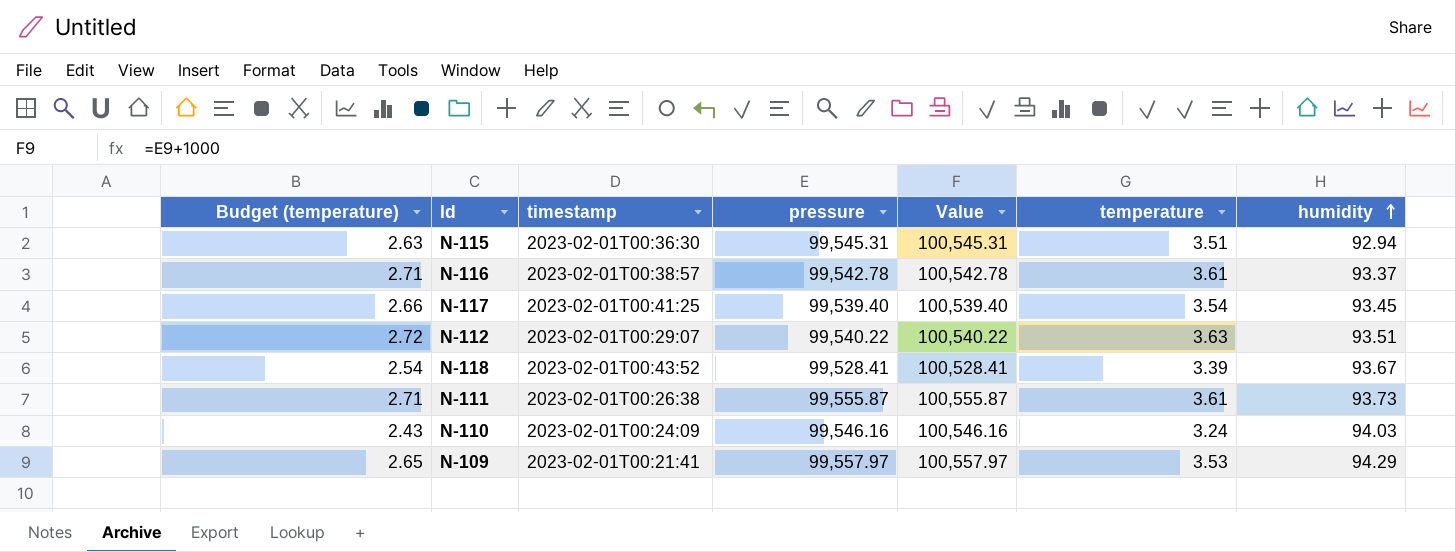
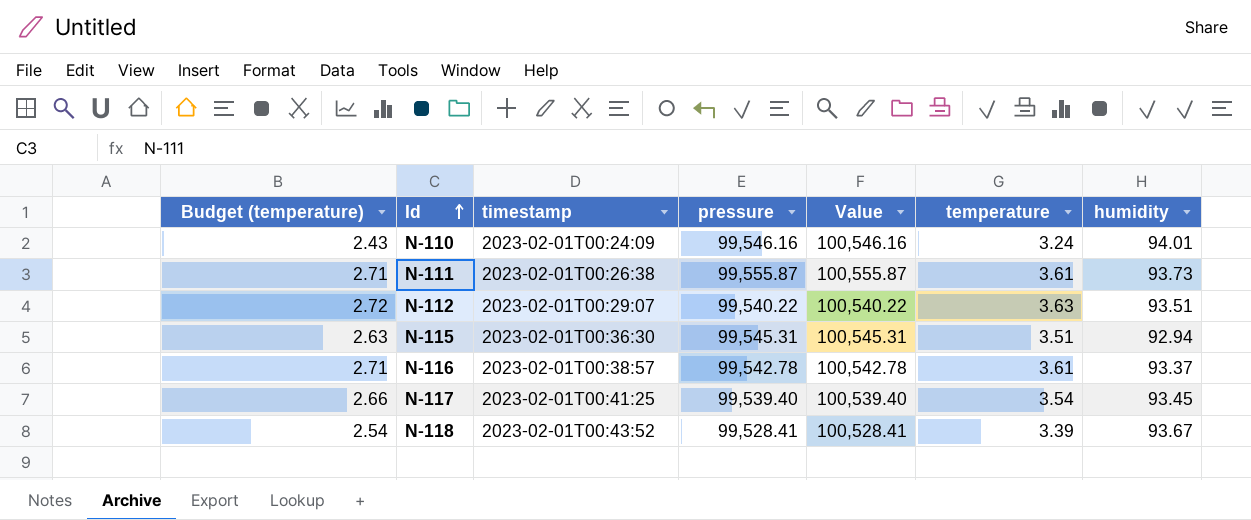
row order: humidity ascending -> Id ascending
row N-109: 2.65 | 2023-02-01T00:21:41 | 99,557.97 | 100,557.97 | 3.53 | 94.29 -> none
N-110 | humidity: 94.03 -> 94.01

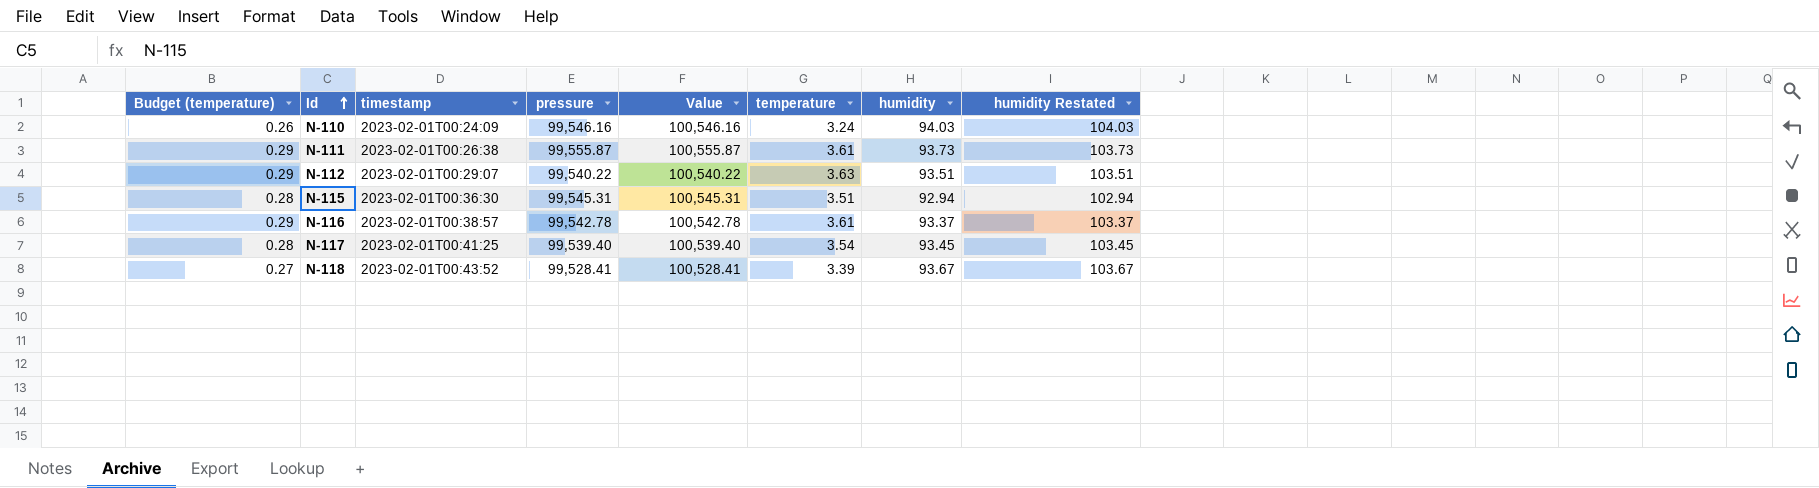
column Budget (temperature) | formula: [temperature] * 0.75 -> [temperature] * 0.08
column humidity Restated | formula: none -> [humidity] + 10
N-110 | humidity: 94.01 -> 94.03

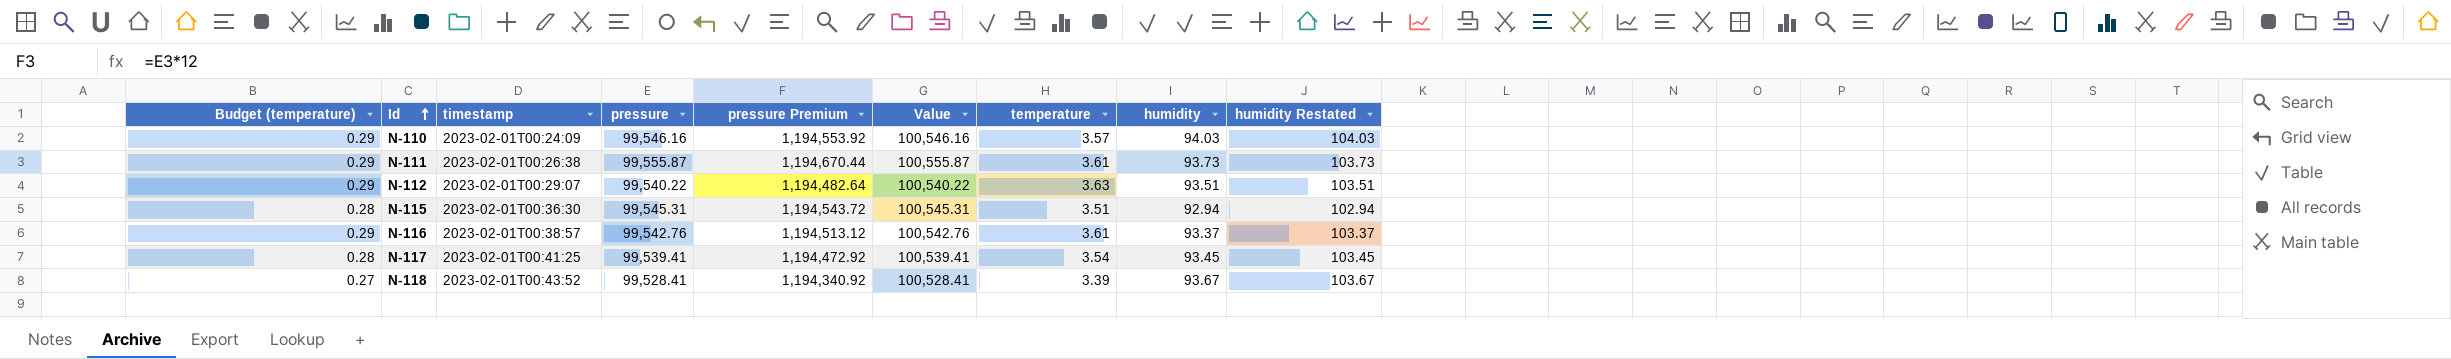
column pressure Premium | formula: none -> [pressure] * 12
N-110 | Budget (temperature): 0.26 -> 0.29
N-110 | temperature: 3.24 -> 3.57
N-116 | pressure: 99,542.78 -> 99,542.76
N-116 | Value: 100,542.78 -> 100,542.76
N-117 | pressure: 99,539.40 -> 99,539.41
N-117 | Value: 100,539.40 -> 100,539.41

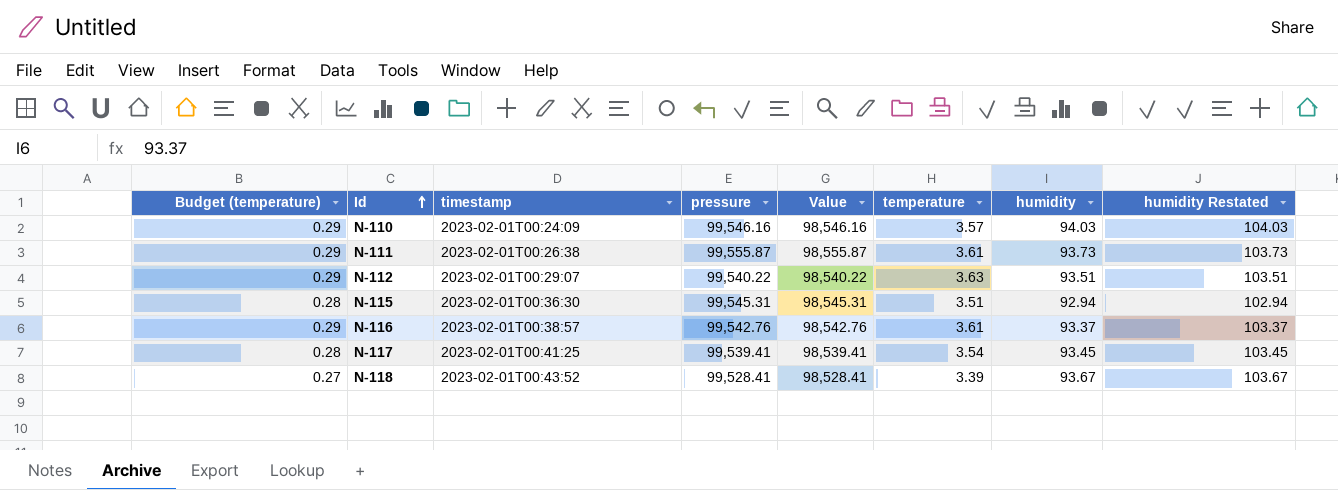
column pressure Premium | formula: [pressure] * 12 -> none
column Value | formula: [pressure] + 1000 -> [pressure] - 1000

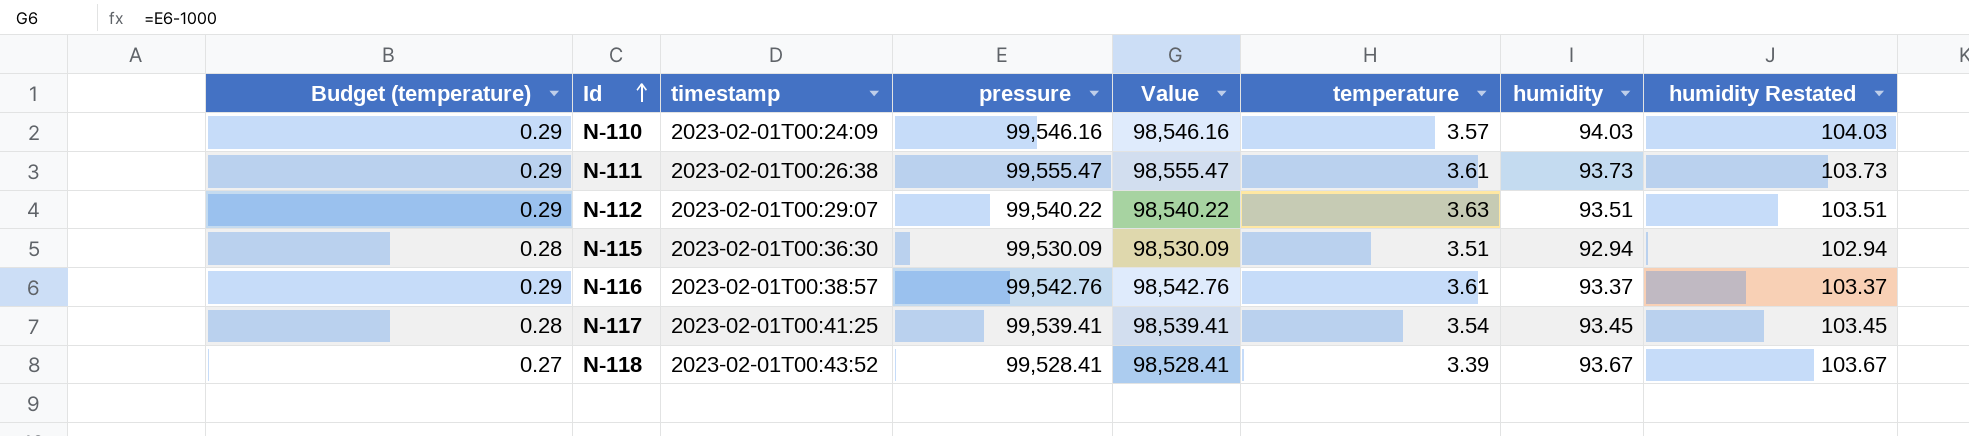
N-111 | pressure: 99,555.87 -> 99,555.47
N-111 | Value: 98,555.87 -> 98,555.47
N-115 | pressure: 99,545.31 -> 99,530.09
N-115 | Value: 98,545.31 -> 98,530.09

